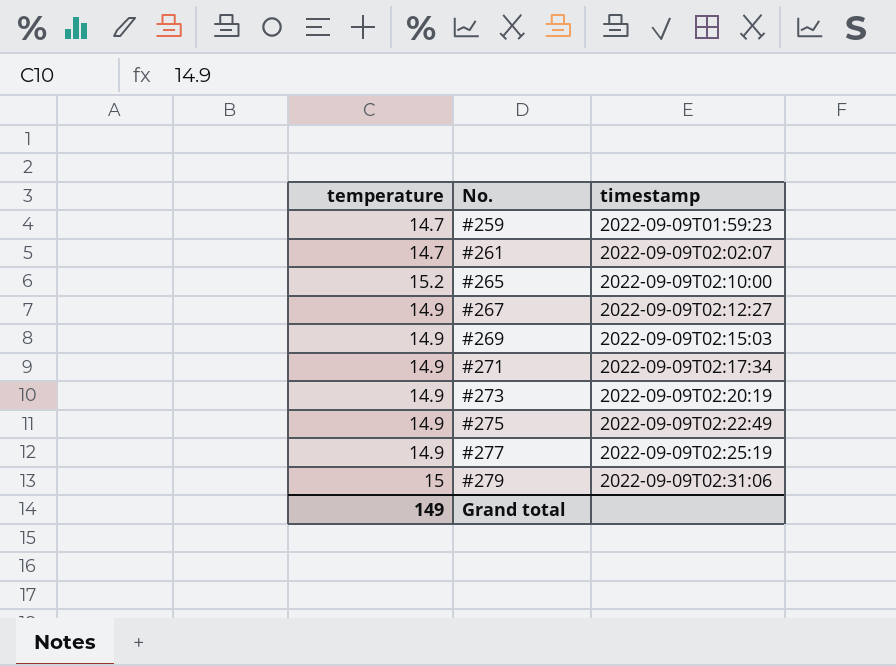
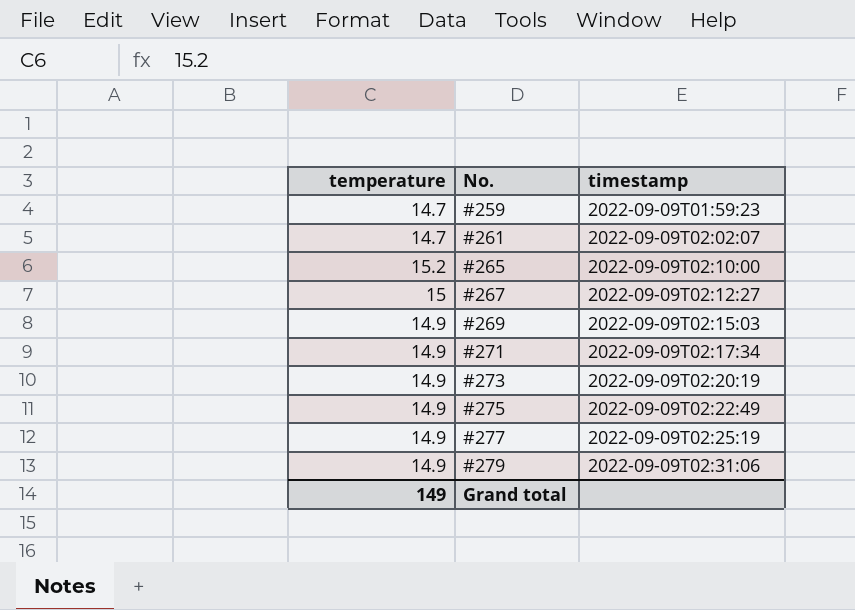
#267 | temperature: 14.9 -> 15
#279 | temperature: 15 -> 14.9

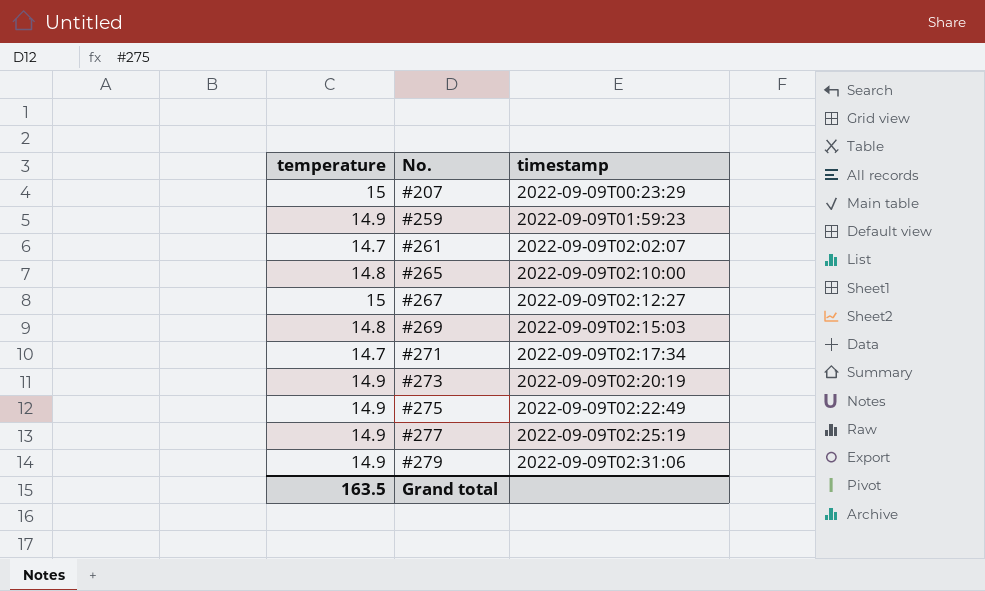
row #207: none -> 15 | 2022-09-09T00:23:29
#259 | temperature: 14.7 -> 14.9
#265 | temperature: 15.2 -> 14.8
#269 | temperature: 14.9 -> 14.8
#271 | temperature: 14.9 -> 14.7
Grand total | temperature: 149 -> 163.5

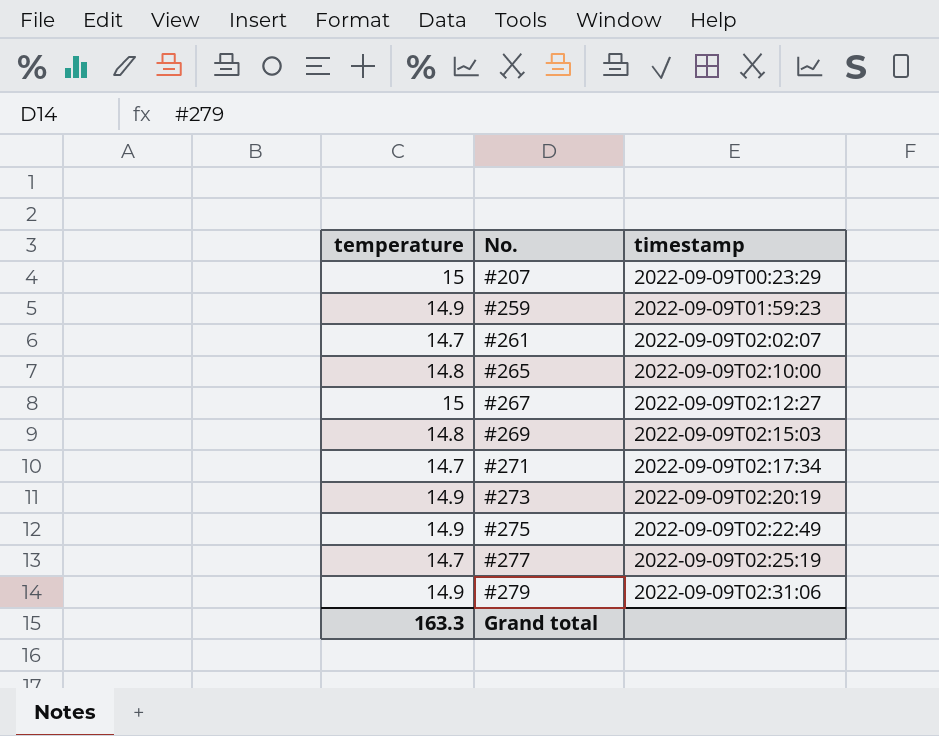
#277 | temperature: 14.9 -> 14.7
Grand total | temperature: 163.5 -> 163.3

